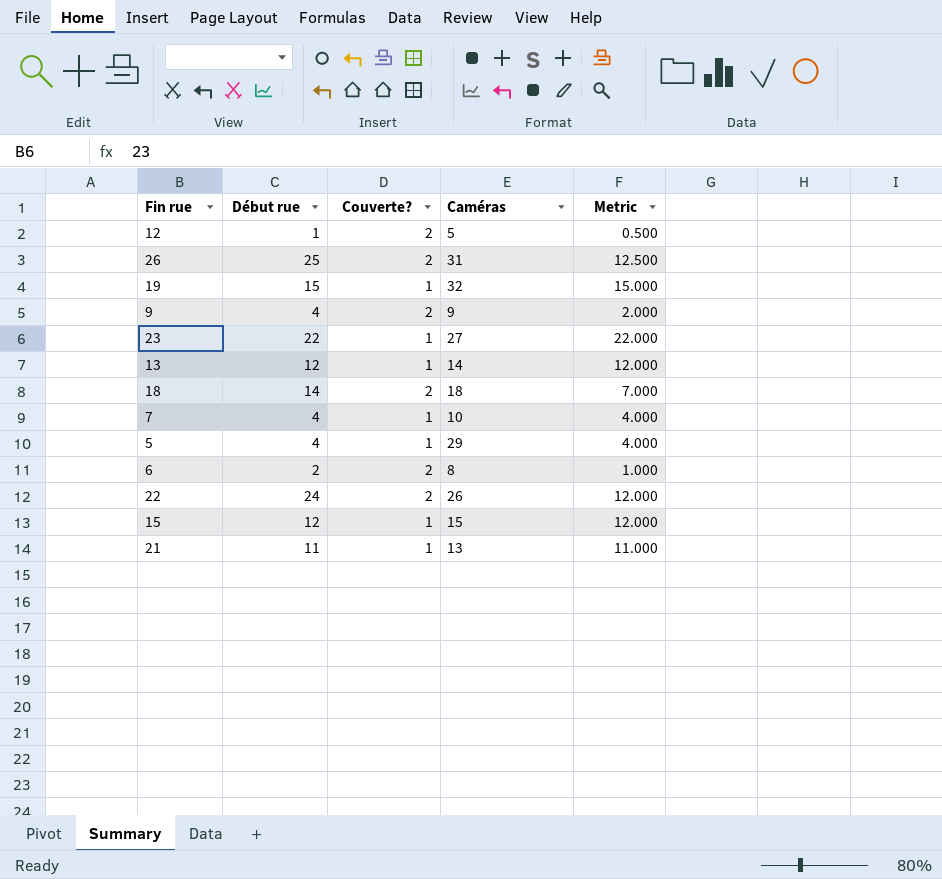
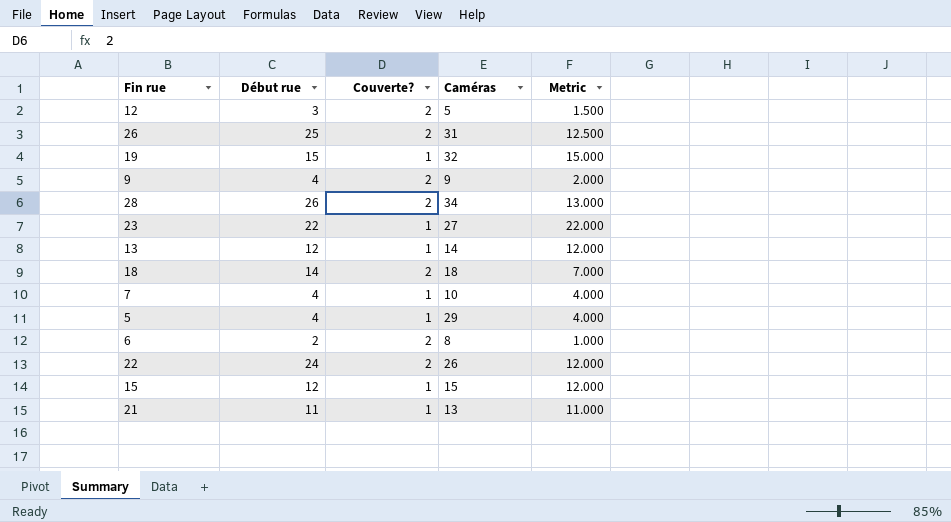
12 | Début rue: 1 -> 3
12 | Metric: 0.500 -> 1.500
row 28: none -> 26 | 2 | 34 | 13.000

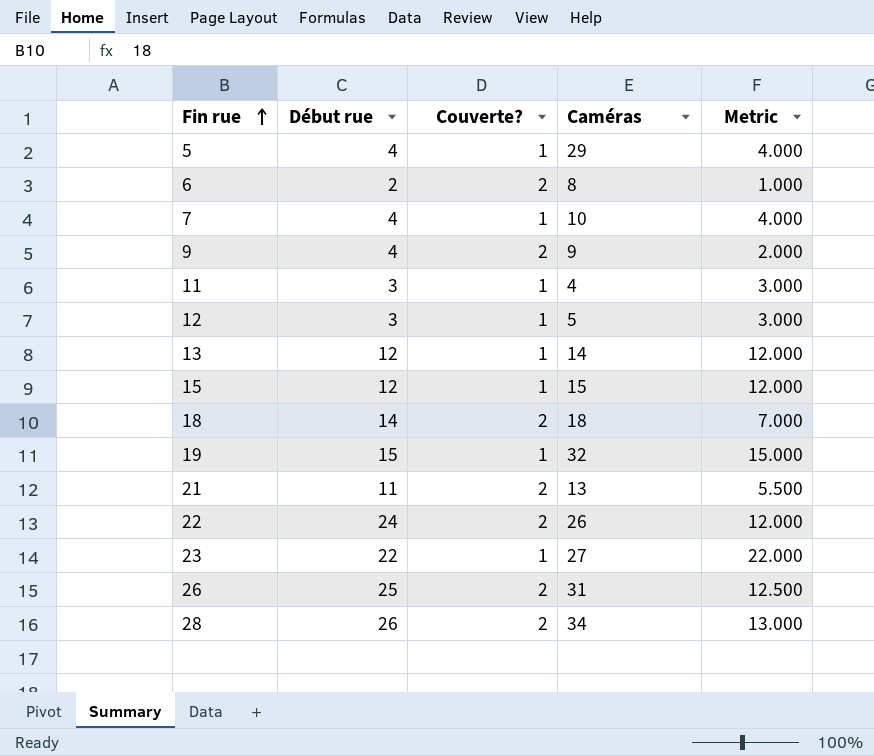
row order: none -> Fin rue ascending
row 11: none -> 3 | 1 | 4 | 3.000
12 | Couverte?: 2 -> 1
12 | Metric: 1.500 -> 3.000
21 | Couverte?: 1 -> 2
21 | Metric: 11.000 -> 5.500

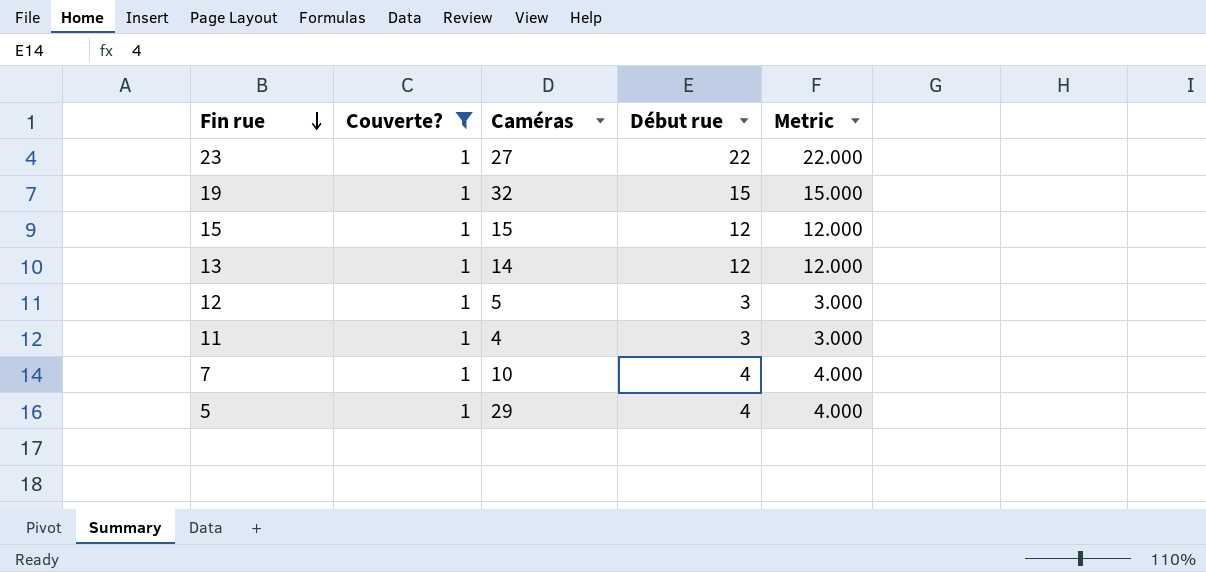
filter: none -> Couverte? = 1
row order: Fin rue ascending -> Fin rue descending
column Début rue | position: 2 -> 4

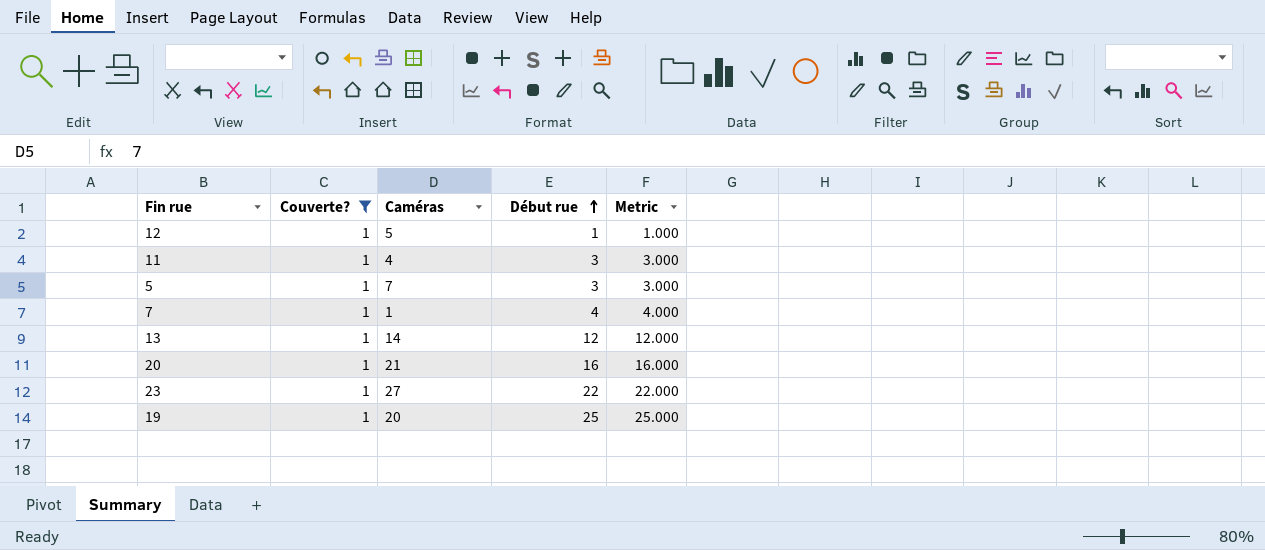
row order: Fin rue descending -> Début rue ascending
row 15: 1 | 15 | 12 | 12.000 -> none
12 | Début rue: 3 -> 1
12 | Metric: 3.000 -> 1.000
5 | Caméras: 29 -> 7
5 | Début rue: 4 -> 3
5 | Metric: 4.000 -> 3.000
7 | Caméras: 10 -> 1
row 20: none -> 1 | 21 | 16 | 16.000
19 | Caméras: 32 -> 20
19 | Début rue: 15 -> 25
19 | Metric: 15.000 -> 25.000

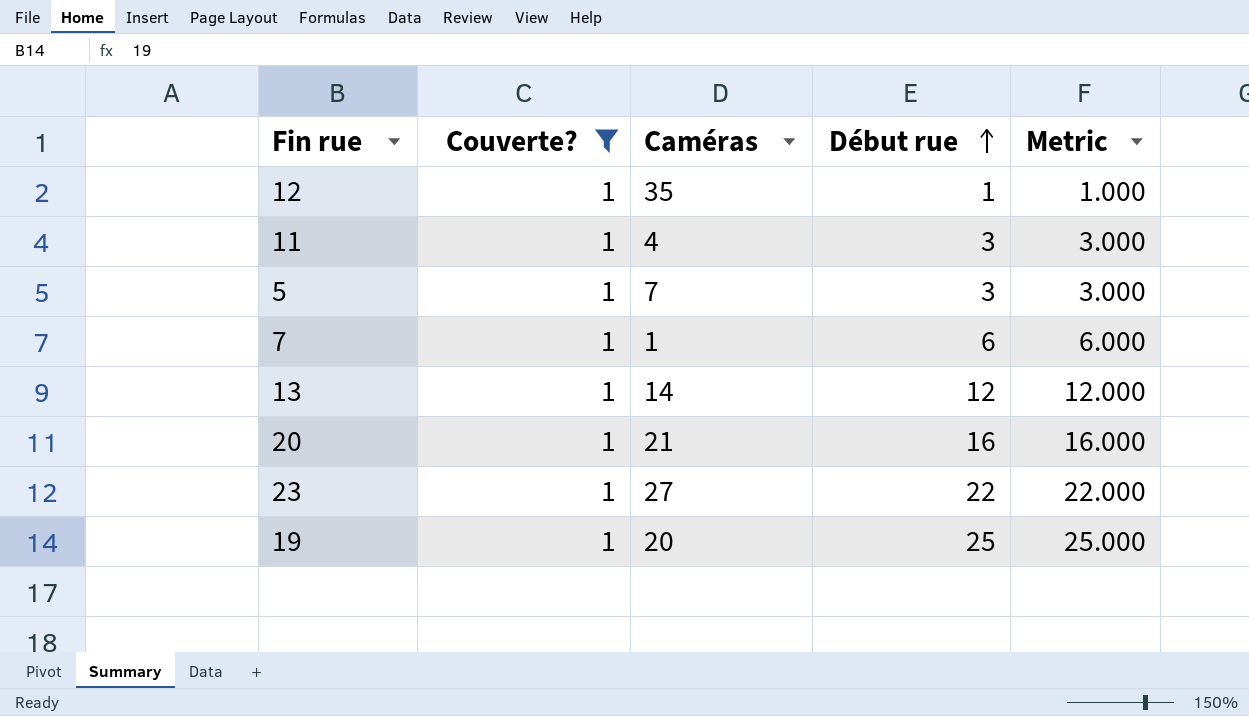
12 | Caméras: 5 -> 35
7 | Début rue: 4 -> 6
7 | Metric: 4.000 -> 6.000

